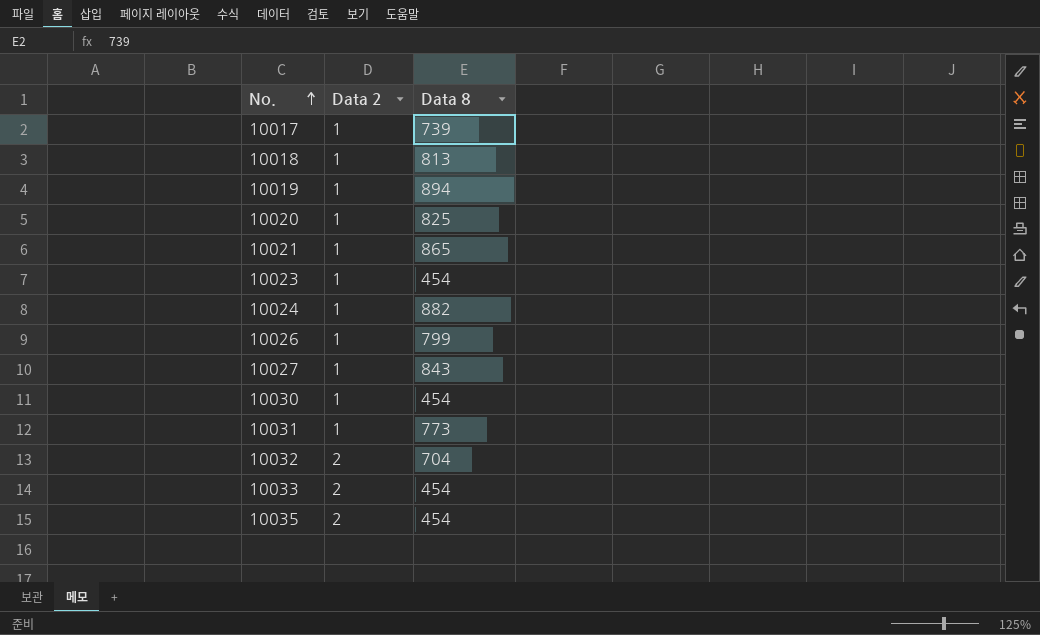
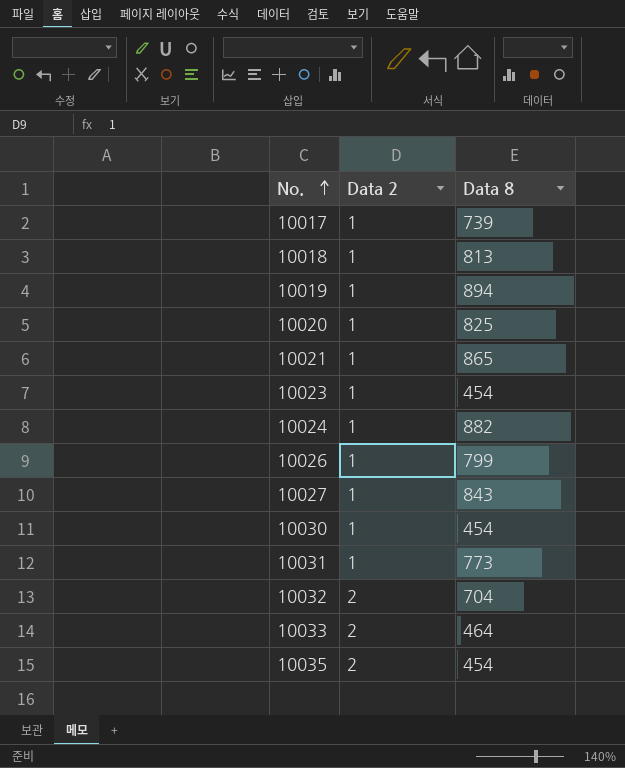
10033 | Data 8: 454 -> 464

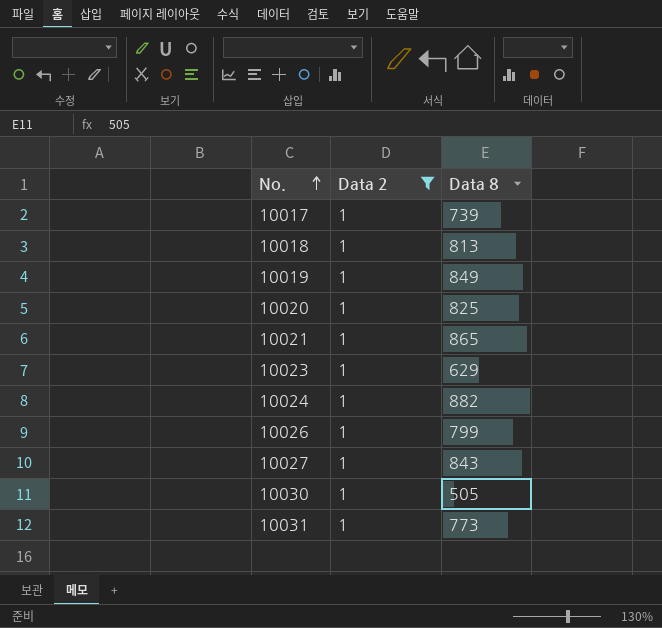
filter: none -> Data 2 = 1
10019 | Data 8: 894 -> 849
10023 | Data 8: 454 -> 629
10030 | Data 8: 454 -> 505

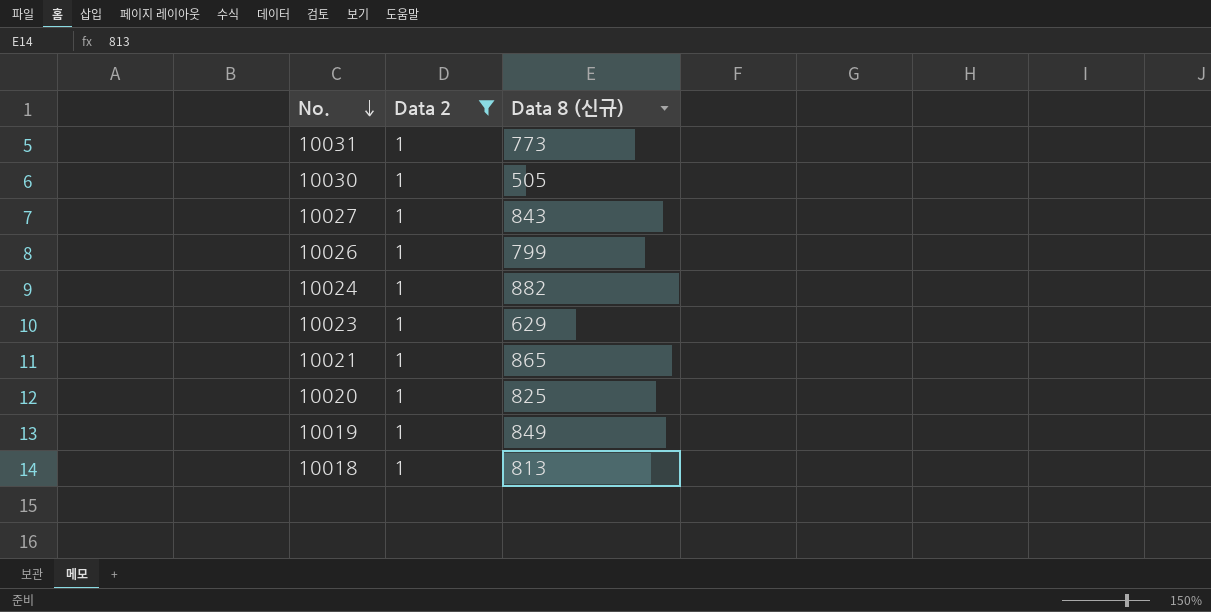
row order: No. ascending -> No. descending
column name: Data 8 -> Data 8 (신규)
row 10017: 1 | 739 -> none

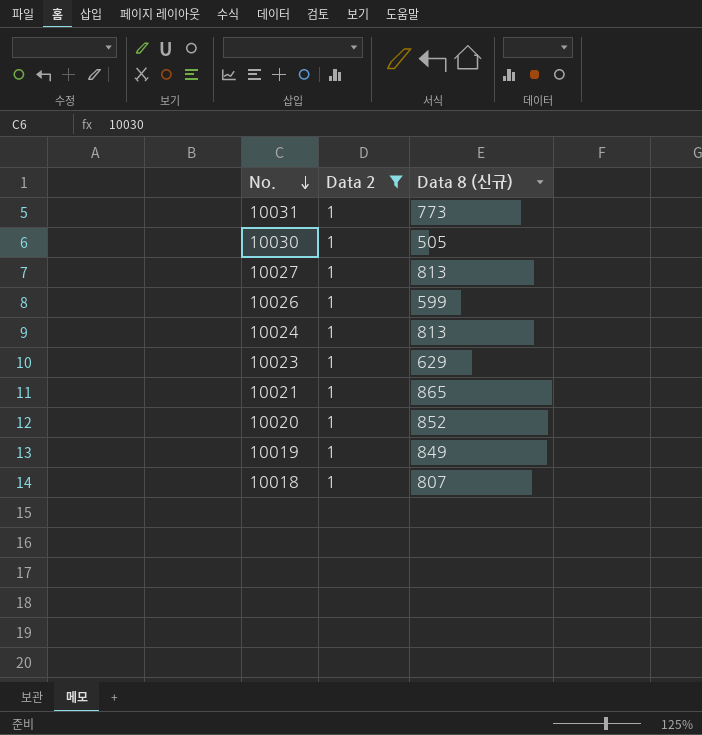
10027 | Data 8 (신규): 843 -> 813
10026 | Data 8 (신규): 799 -> 599
10024 | Data 8 (신규): 882 -> 813
10020 | Data 8 (신규): 825 -> 852
10018 | Data 8 (신규): 813 -> 807

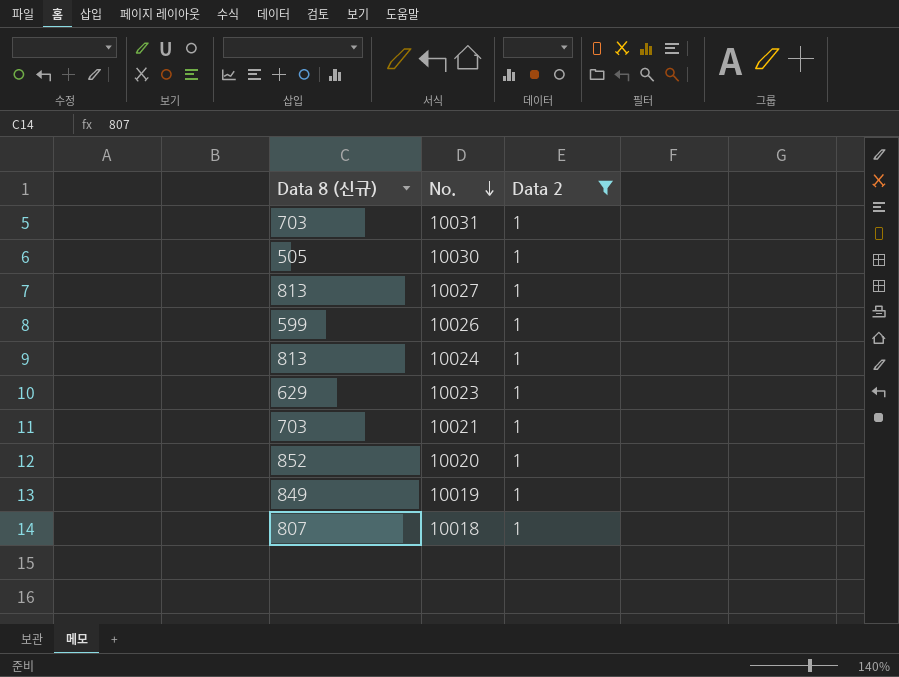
column Data 8 (신규) | position: 3 -> 1
10031 | Data 8 (신규): 773 -> 703
10021 | Data 8 (신규): 865 -> 703

